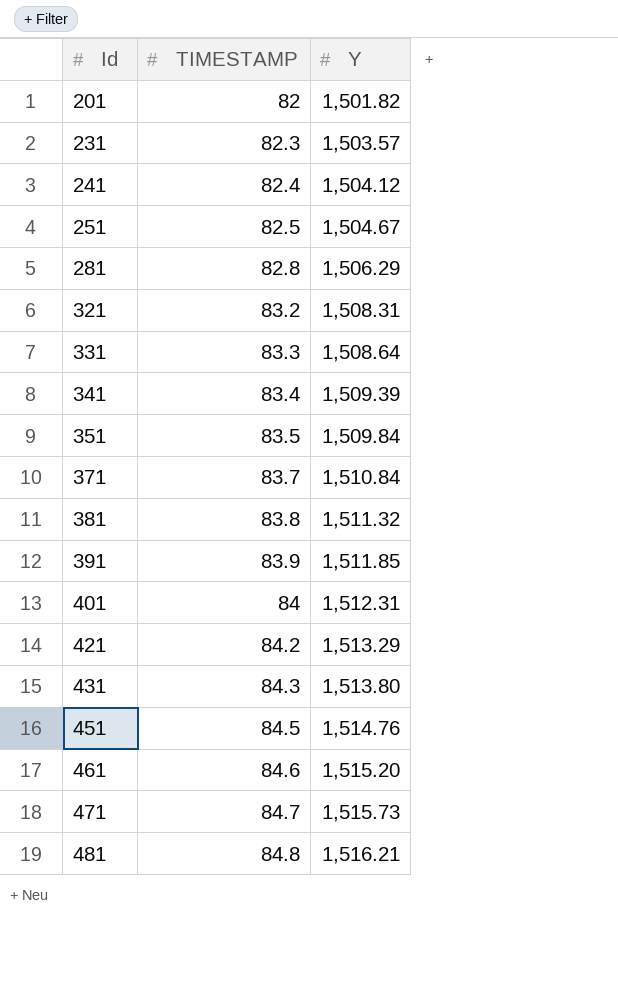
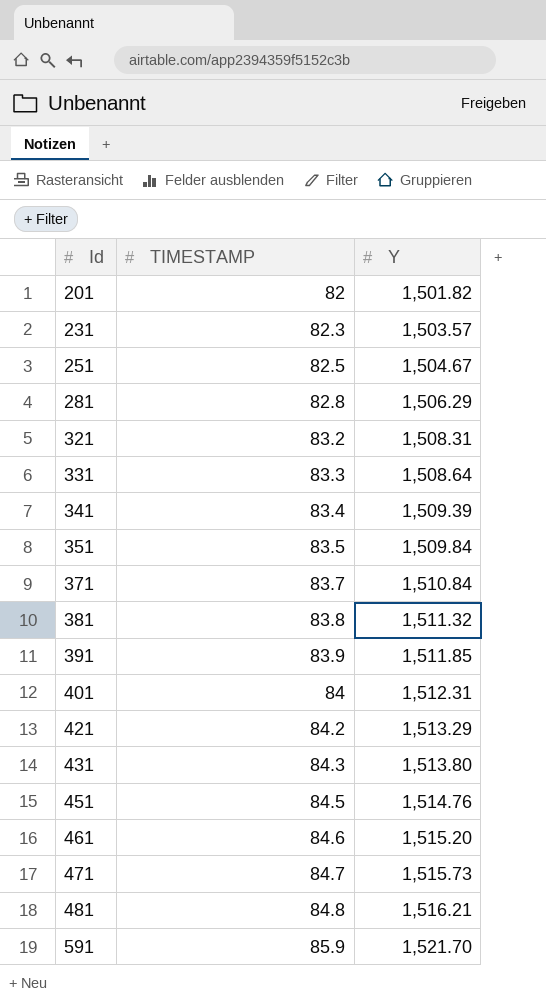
row 241: 82.4 | 1,504.12 -> none
row 591: none -> 85.9 | 1,521.70

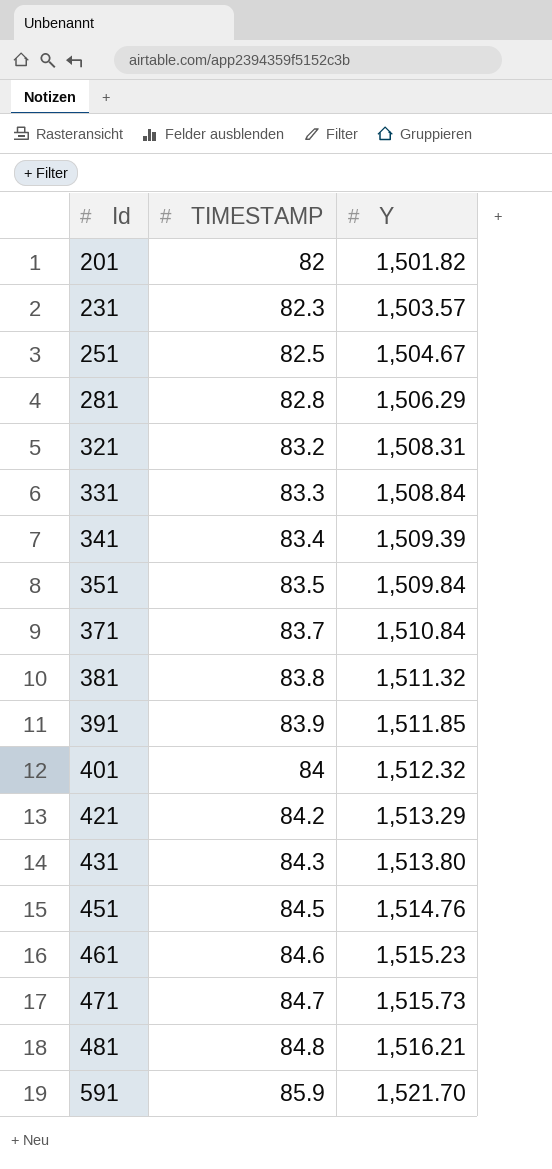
331 | Y: 1,508.64 -> 1,508.84
401 | Y: 1,512.31 -> 1,512.32
461 | Y: 1,515.20 -> 1,515.23

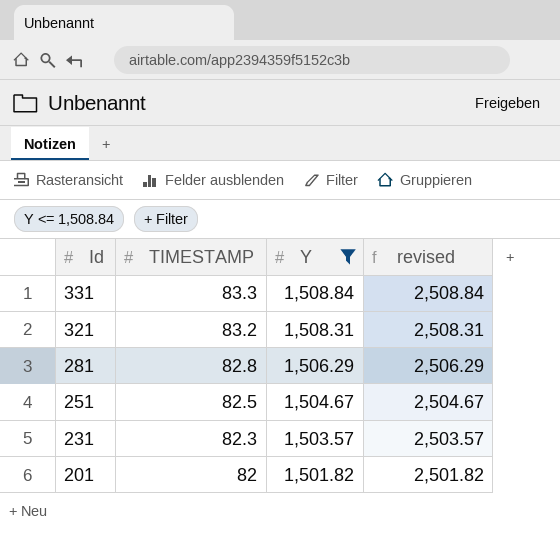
filter: none -> Y <= 1,508.84
row order: Id ascending -> Id descending
column revised | formula: none -> [Y] + 1000

